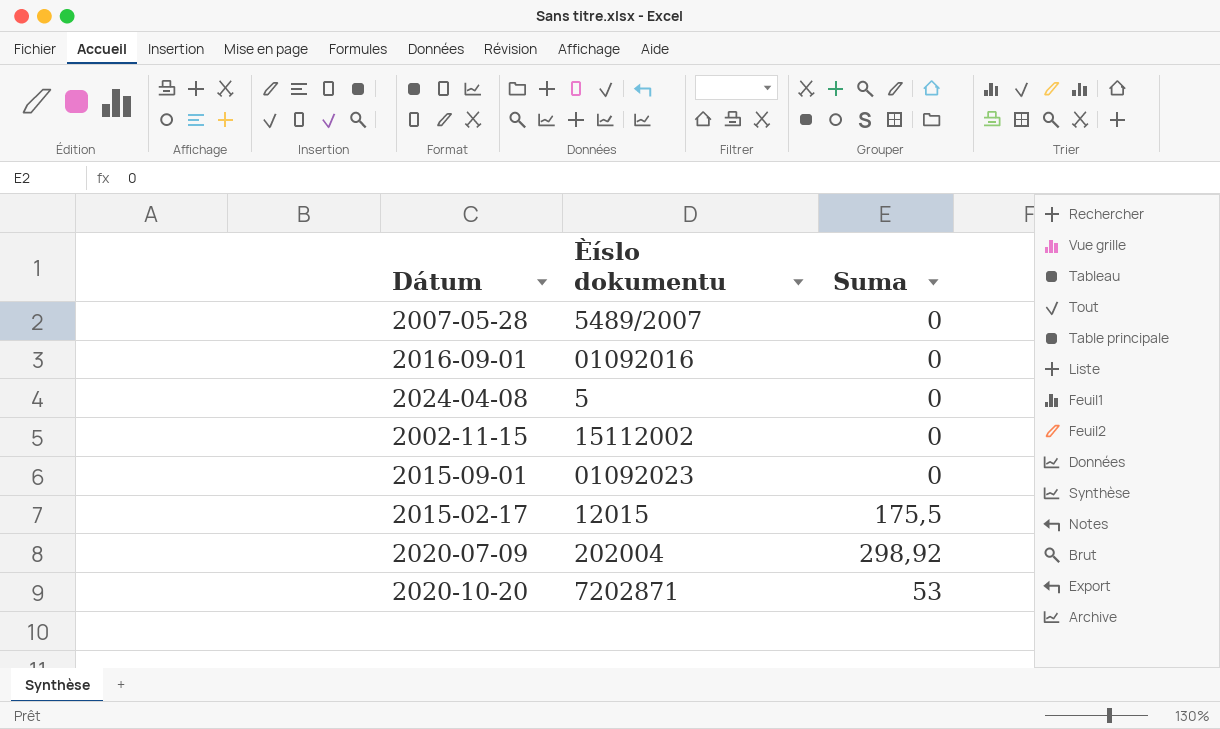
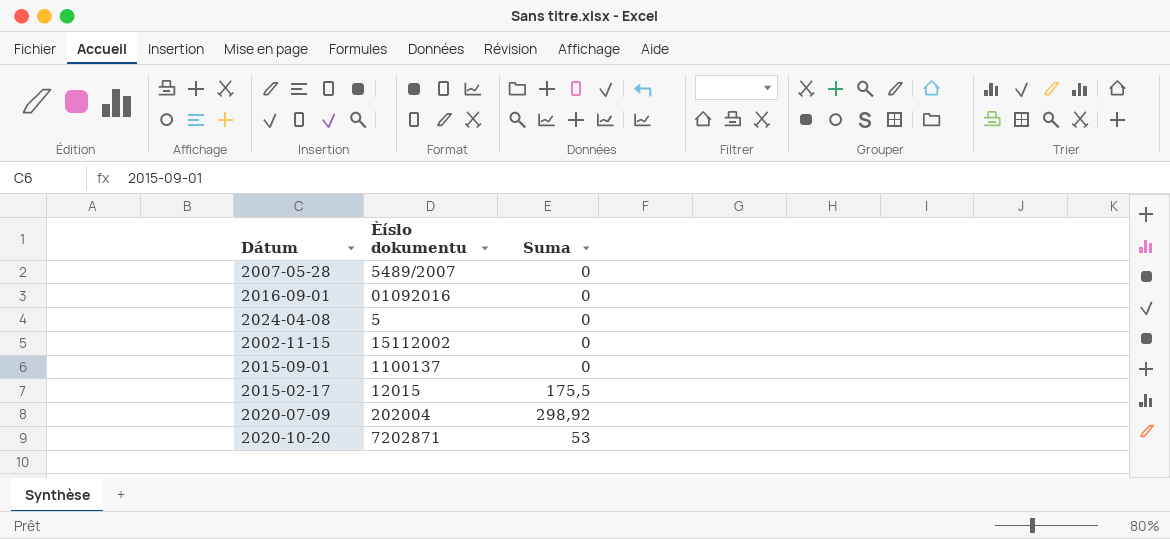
2015-09-01 | Èíslo dokumentu: 01092023 -> 1100137

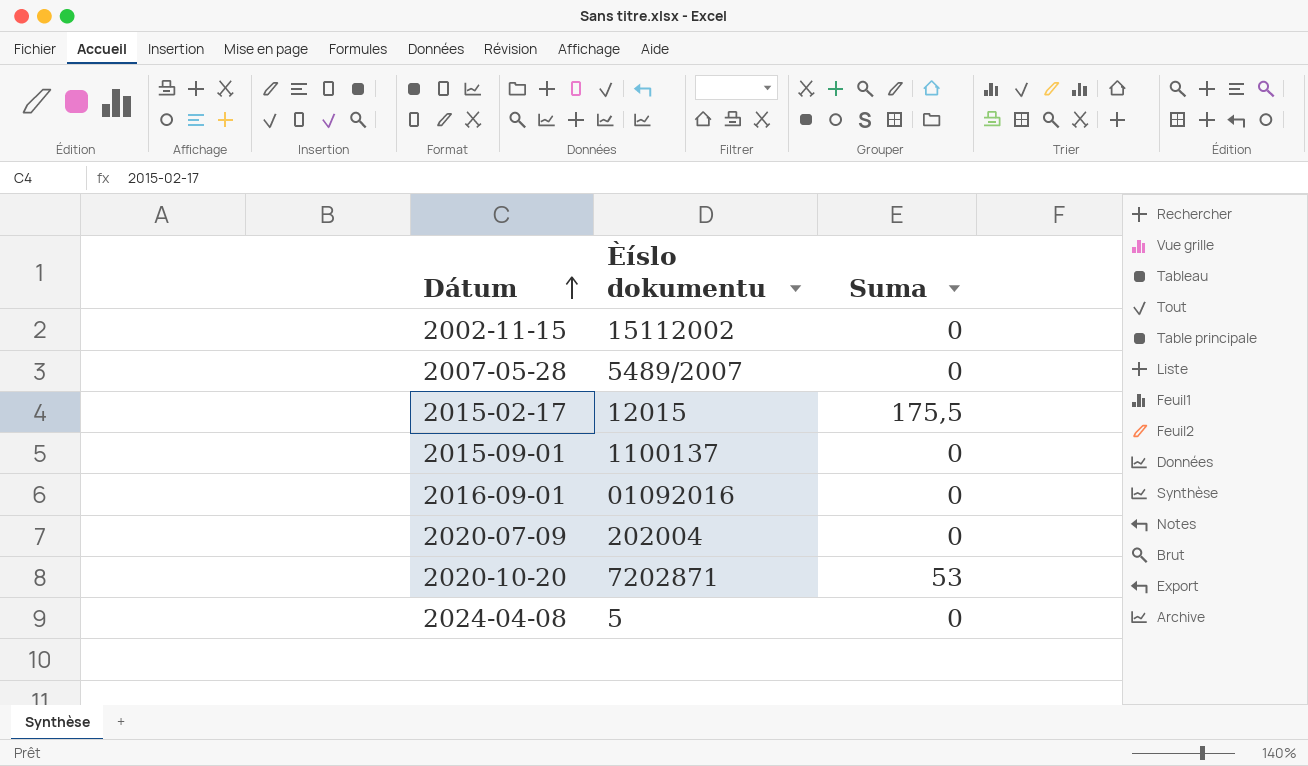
row order: none -> Dátum ascending
2020-07-09 | Suma: 298,92 -> 0

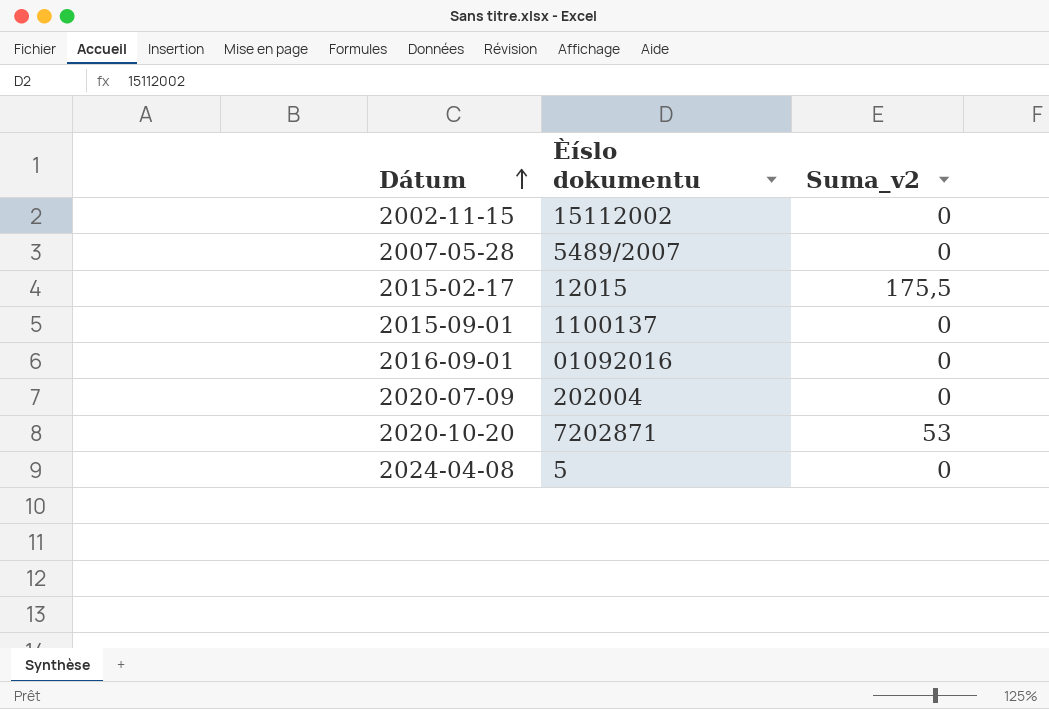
column name: Suma -> Suma_v2

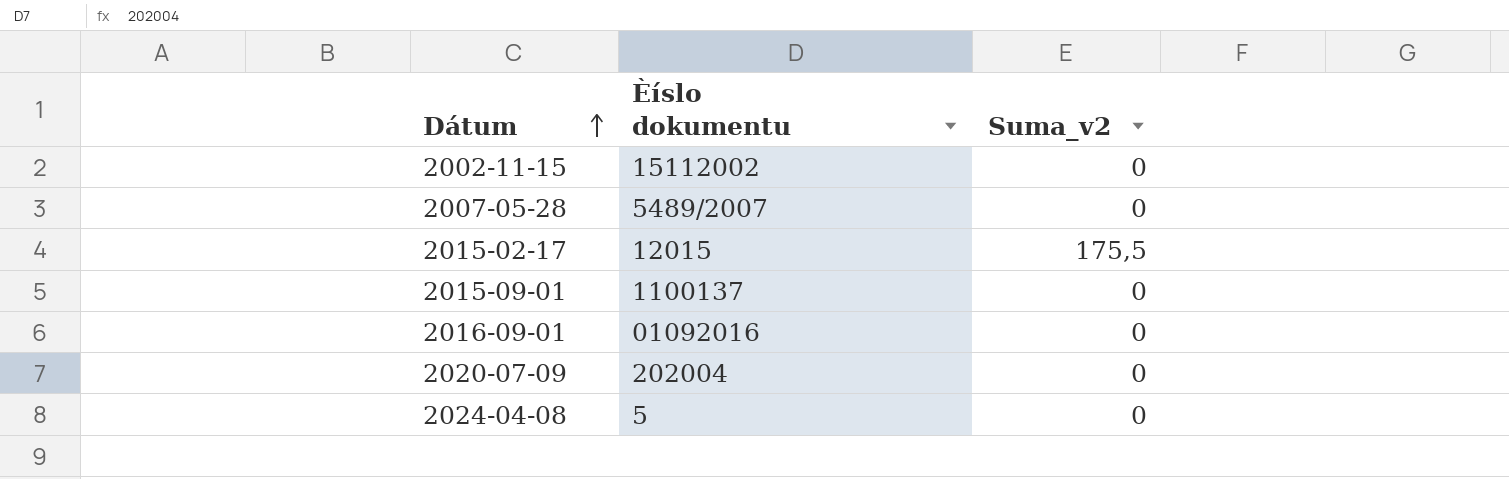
row 2020-10-20: 7202871 | 53 -> none

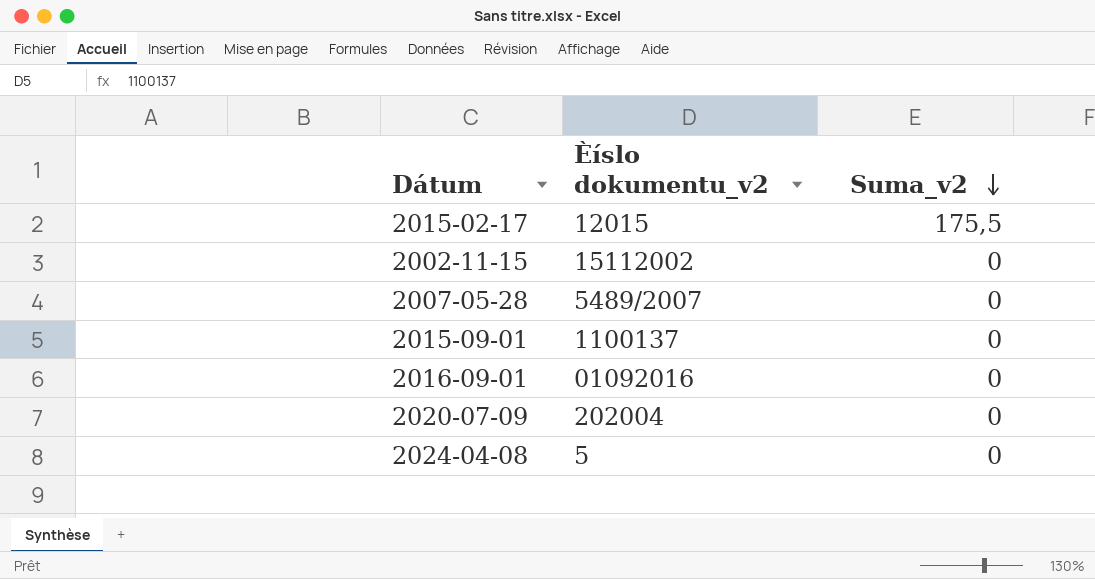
row order: Dátum ascending -> Suma_v2 descending
column name: Èíslo dokumentu -> Èíslo dokumentu_v2

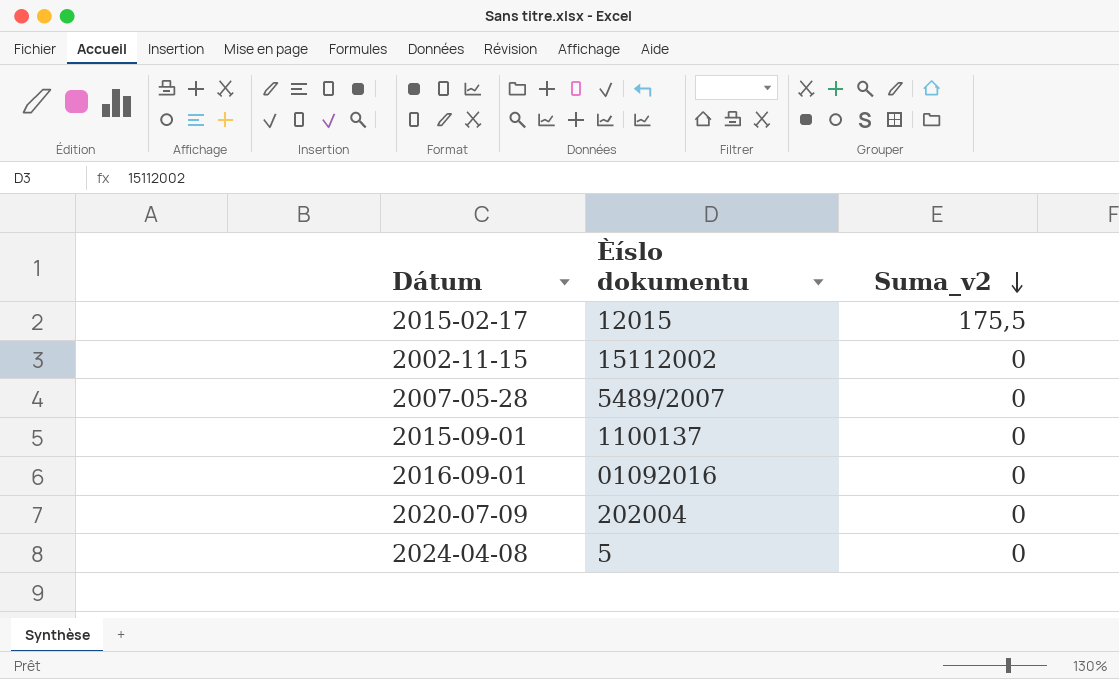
column name: Èíslo dokumentu_v2 -> Èíslo dokumentu

